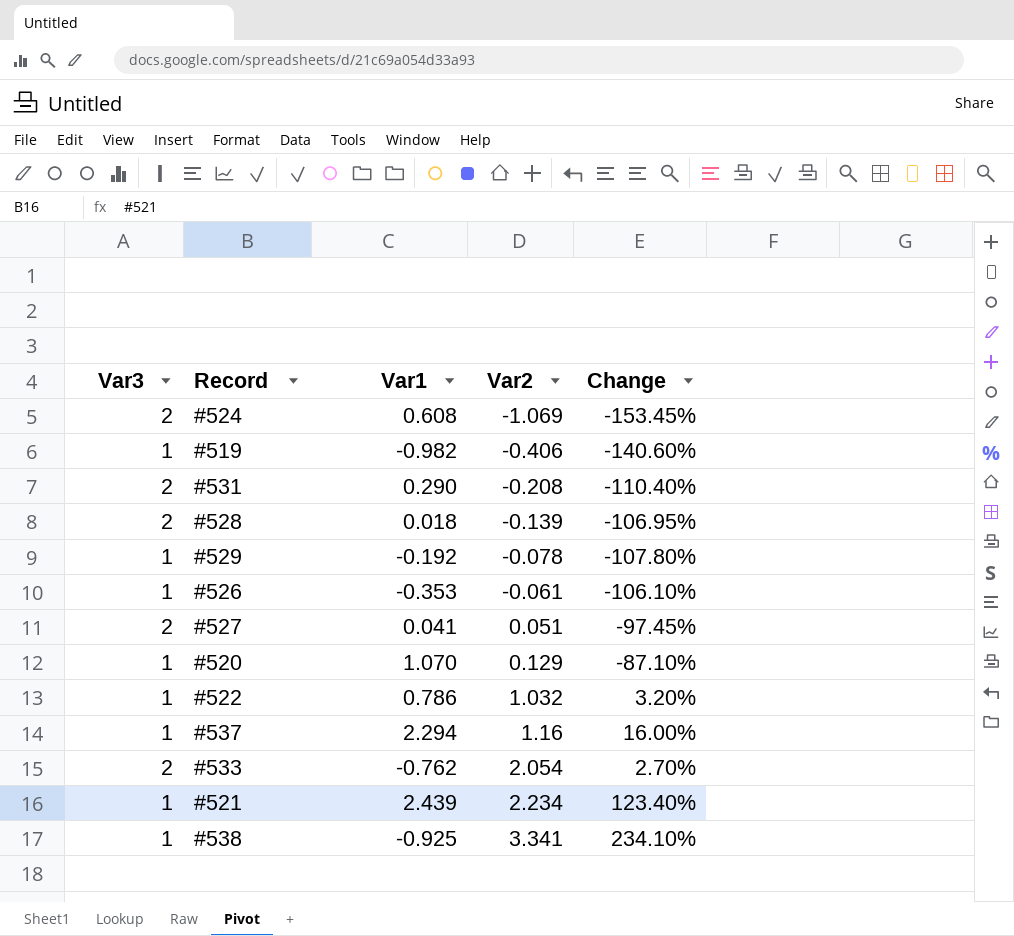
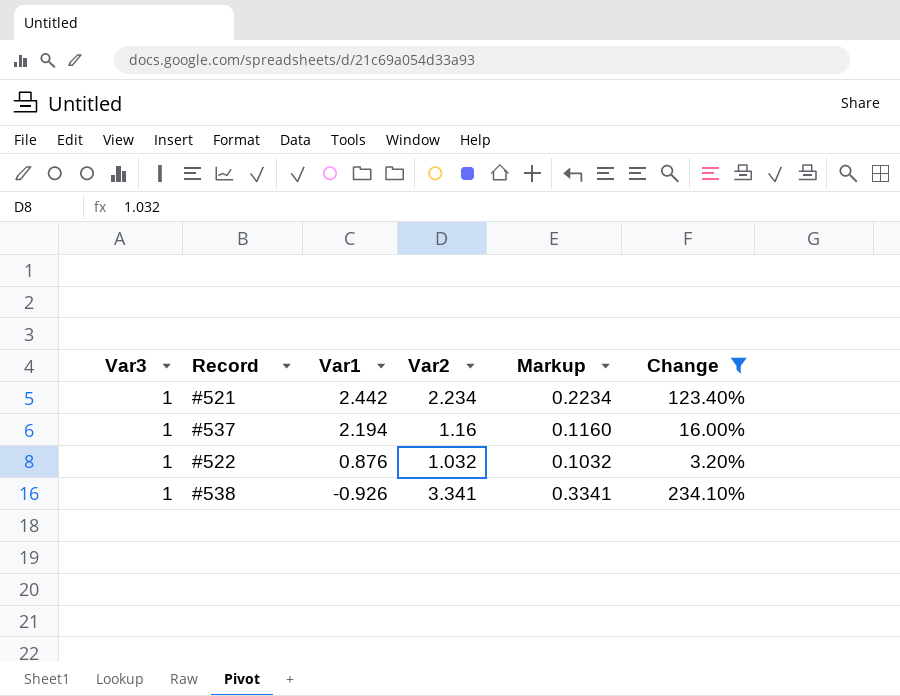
filter: none -> Change >= 3.20%
row order: Var2 ascending -> Var1 descending
column Markup | formula: none -> [Var2] * 0.1
#521 | Var1: 2.439 -> 2.442
#537 | Var1: 2.294 -> 2.194
#522 | Var1: 0.786 -> 0.876
#538 | Var1: -0.925 -> -0.926

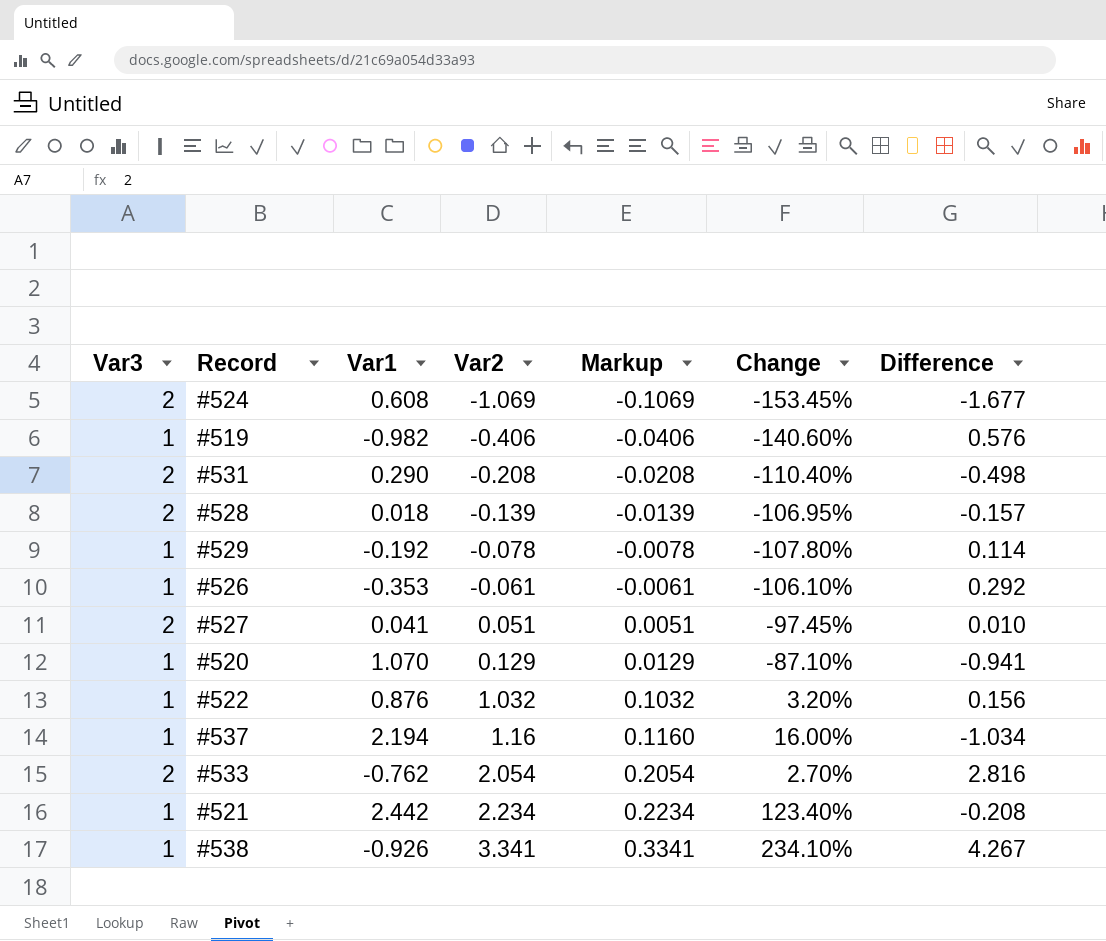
filter: Change >= 3.20% -> none
row order: Var1 descending -> Var2 ascending
column Difference | formula: none -> [Var2] - [Var1]

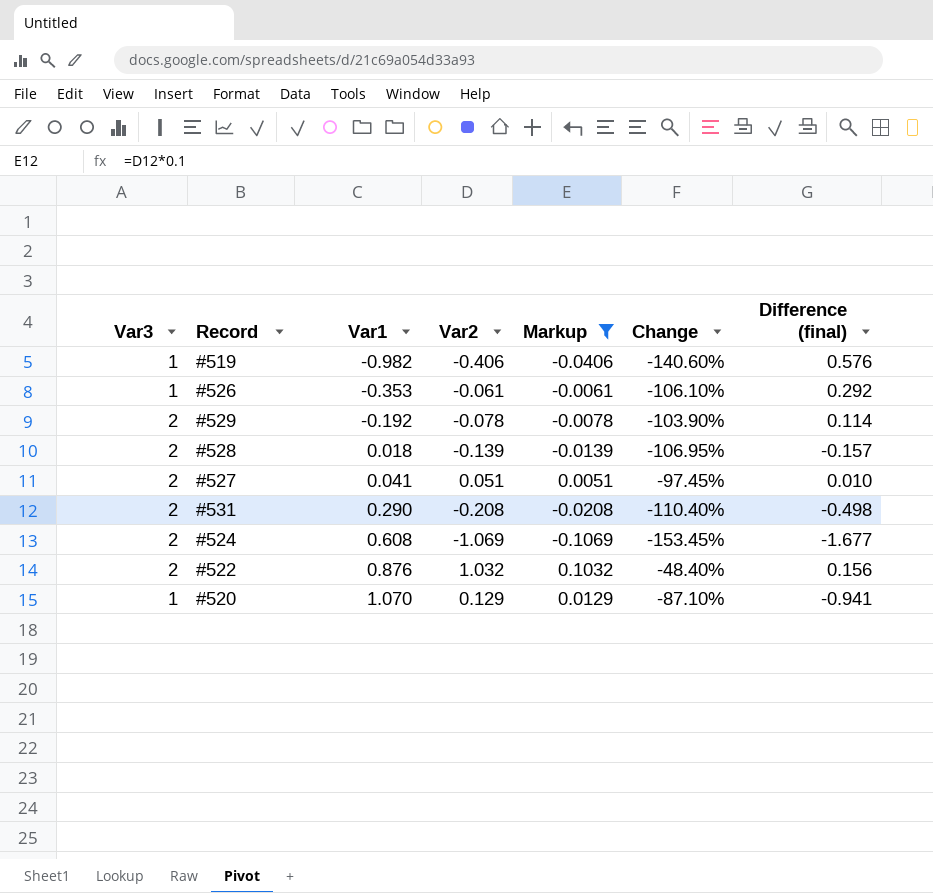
filter: none -> Markup <= 0.1032
row order: Var2 ascending -> Var1 ascending
column name: Difference -> Difference (final)
#529 | Var3: 1 -> 2
#529 | Change: -107.80% -> -103.90%
#522 | Var3: 1 -> 2
#522 | Change: 3.20% -> -48.40%

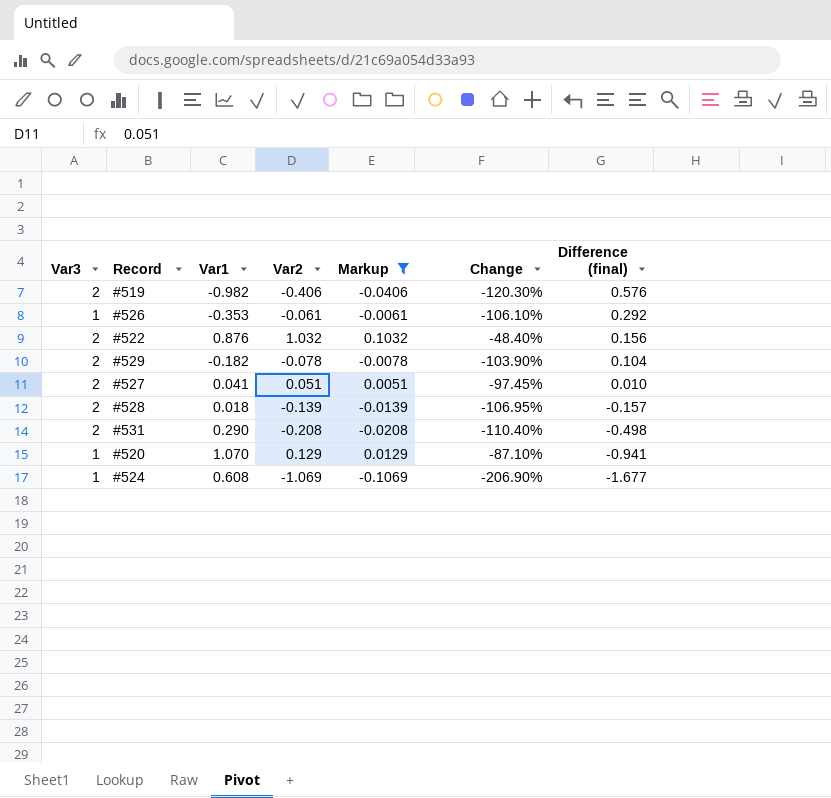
row order: Var1 ascending -> Difference (final) descending
#519 | Var3: 1 -> 2
#519 | Change: -140.60% -> -120.30%
#529 | Var1: -0.192 -> -0.182
#529 | Difference (final): 0.114 -> 0.104
#524 | Var3: 2 -> 1
#524 | Change: -153.45% -> -206.90%

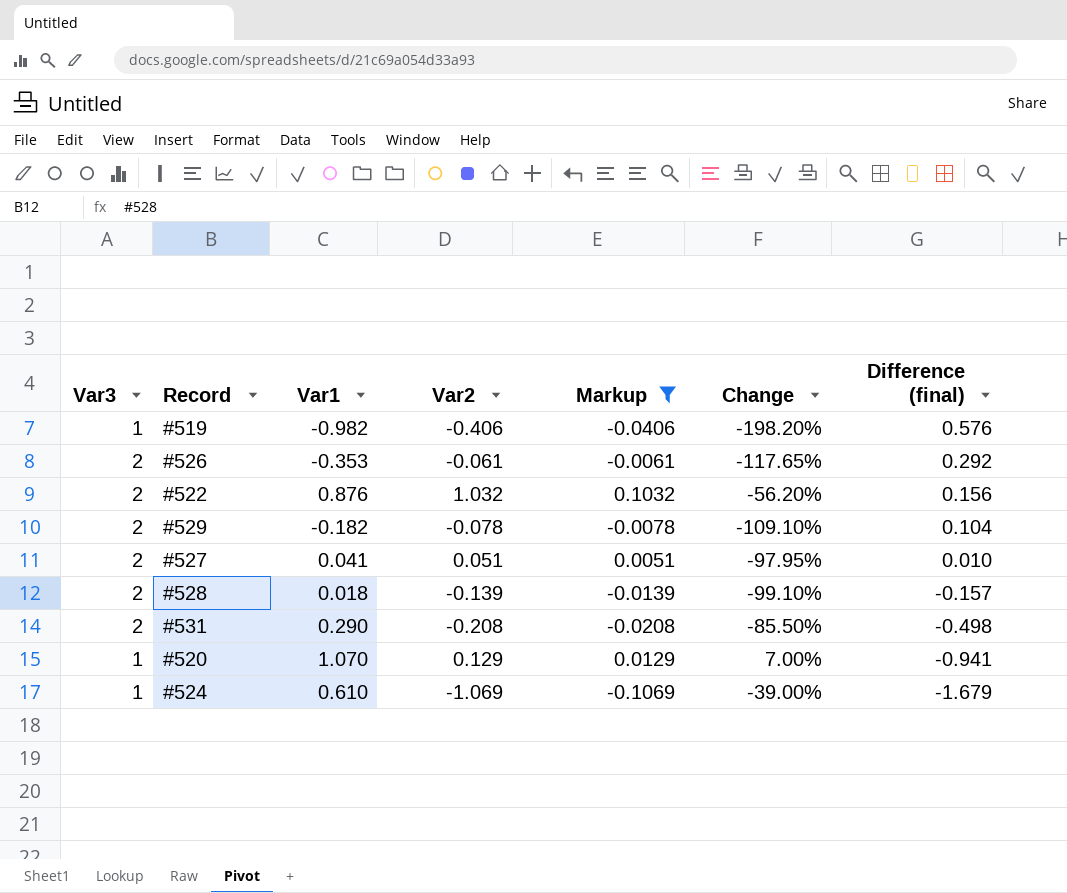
column Change | formula: ([Var2] - [Var3]) / [Var3] -> ([Var1] - [Var3]) / [Var3]
#519 | Var3: 2 -> 1
#526 | Var3: 1 -> 2
#524 | Var1: 0.608 -> 0.610
#524 | Difference (final): -1.677 -> -1.679

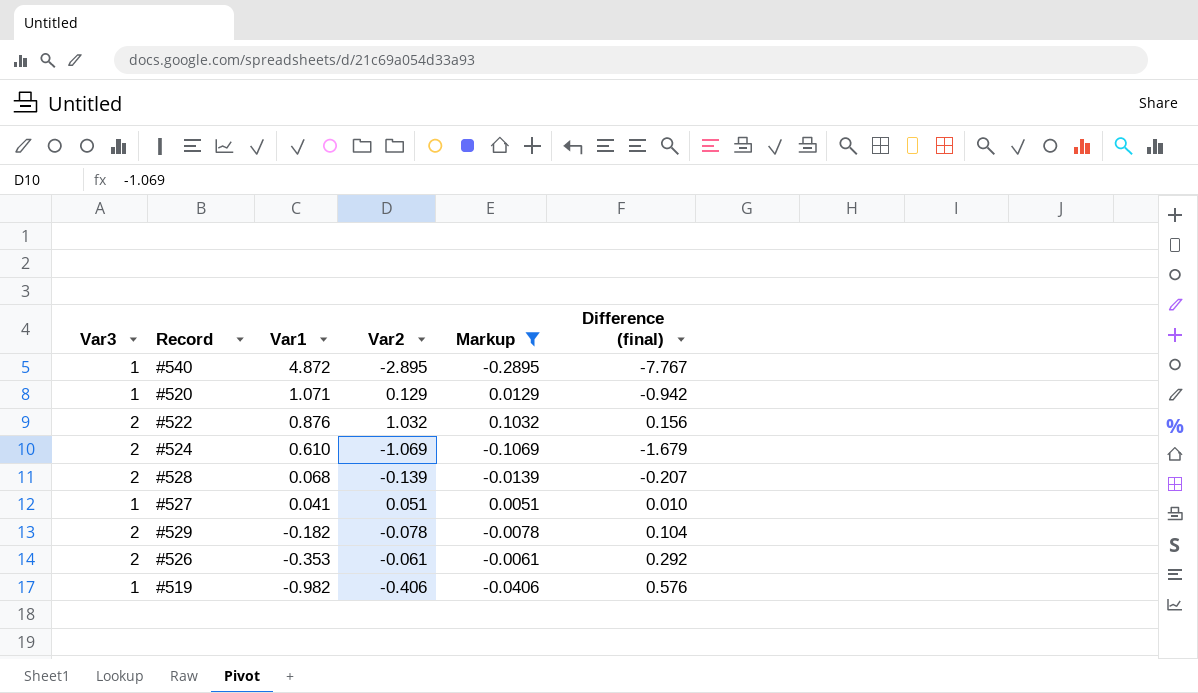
row order: Difference (final) descending -> Var1 descending
column Change | formula: ([Var1] - [Var3]) / [Var3] -> none
row #531: 2 | 0.290 | -0.208 | -0.0208 | -85.50% | -0.498 -> none
row #540: none -> 1 | 4.872 | -2.895 | -0.2895 | -7.767
#520 | Var1: 1.070 -> 1.071
#520 | Difference (final): -0.941 -> -0.942
#524 | Var3: 1 -> 2
#528 | Var1: 0.018 -> 0.068
#528 | Difference (final): -0.157 -> -0.207
#527 | Var3: 2 -> 1

